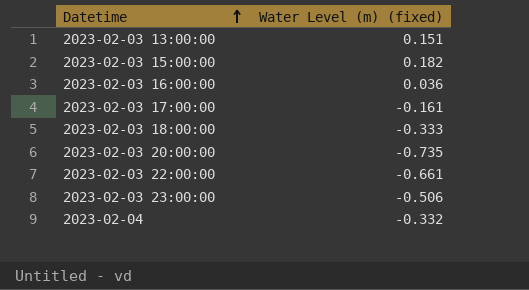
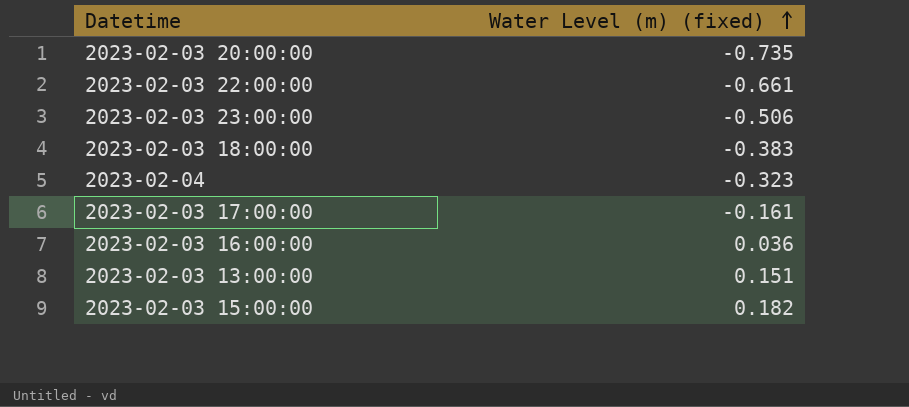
row order: Datetime ascending -> Water Level (m) (fixed) ascending
2023-02-03 18:00:00 | Water Level (m) (fixed): -0.333 -> -0.383
2023-02-04 | Water Level (m) (fixed): -0.332 -> -0.323

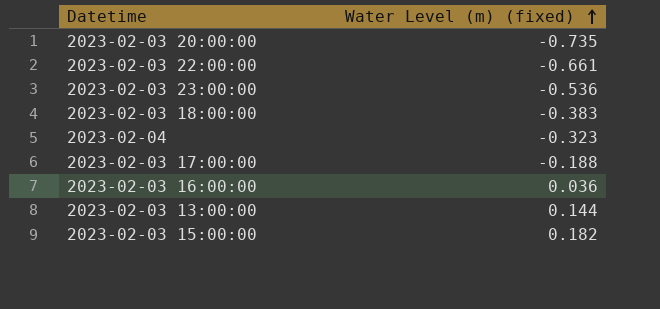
2023-02-03 23:00:00 | Water Level (m) (fixed): -0.506 -> -0.536
2023-02-03 17:00:00 | Water Level (m) (fixed): -0.161 -> -0.188
2023-02-03 13:00:00 | Water Level (m) (fixed): 0.151 -> 0.144

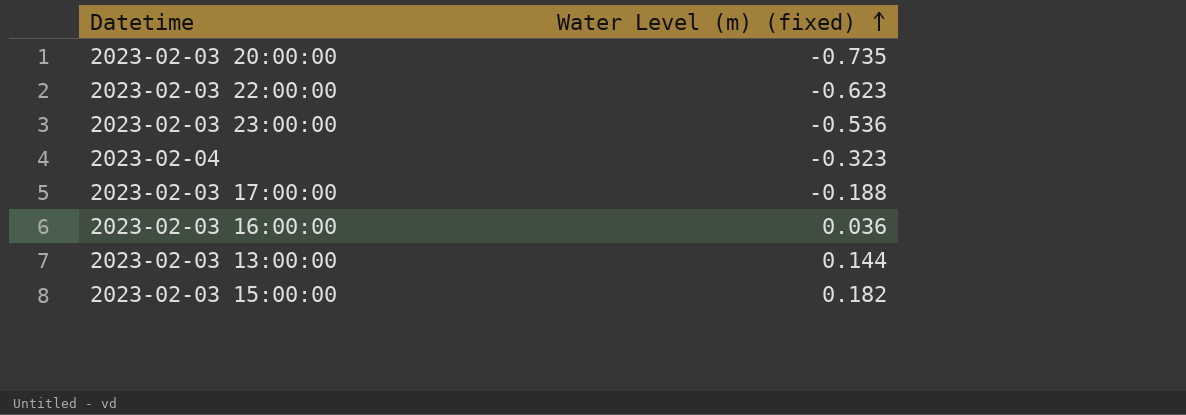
row 2023-02-03 18:00:00: -0.383 -> none
2023-02-03 22:00:00 | Water Level (m) (fixed): -0.661 -> -0.623

